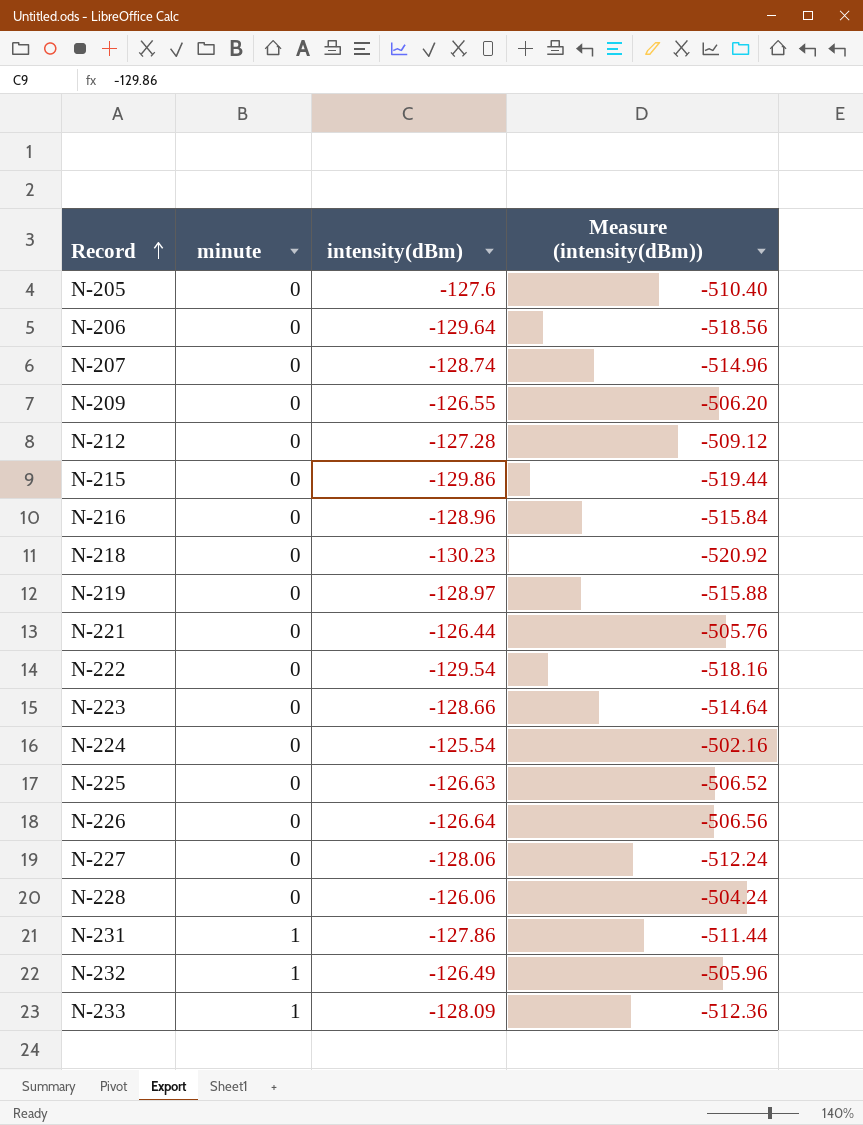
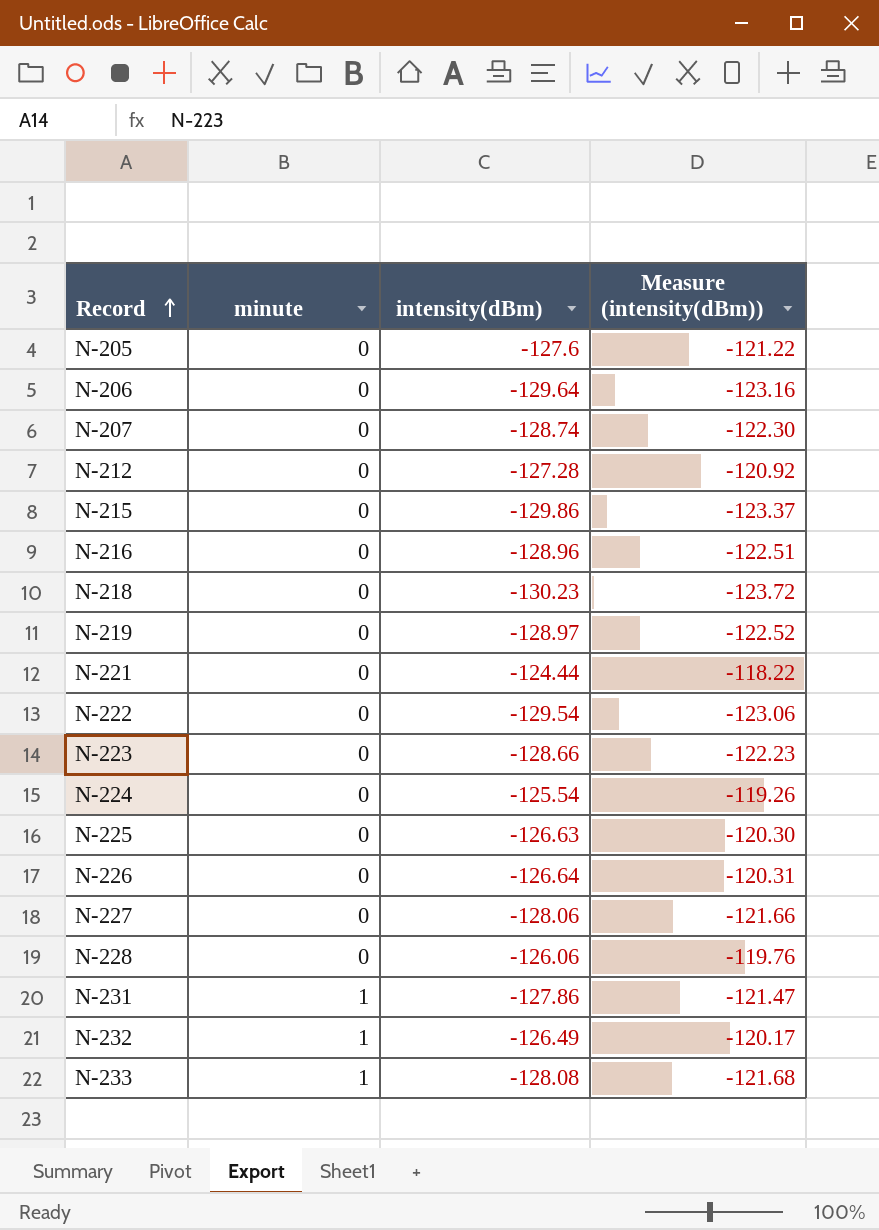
column Measure (intensity(dBm)) | formula: [intensity(dBm)] * 4 -> [intensity(dBm)] * 0.95
row N-209: 0 | -126.55 | -506.20 -> none
N-221 | intensity(dBm): -126.44 -> -124.44
N-233 | intensity(dBm): -128.09 -> -128.08

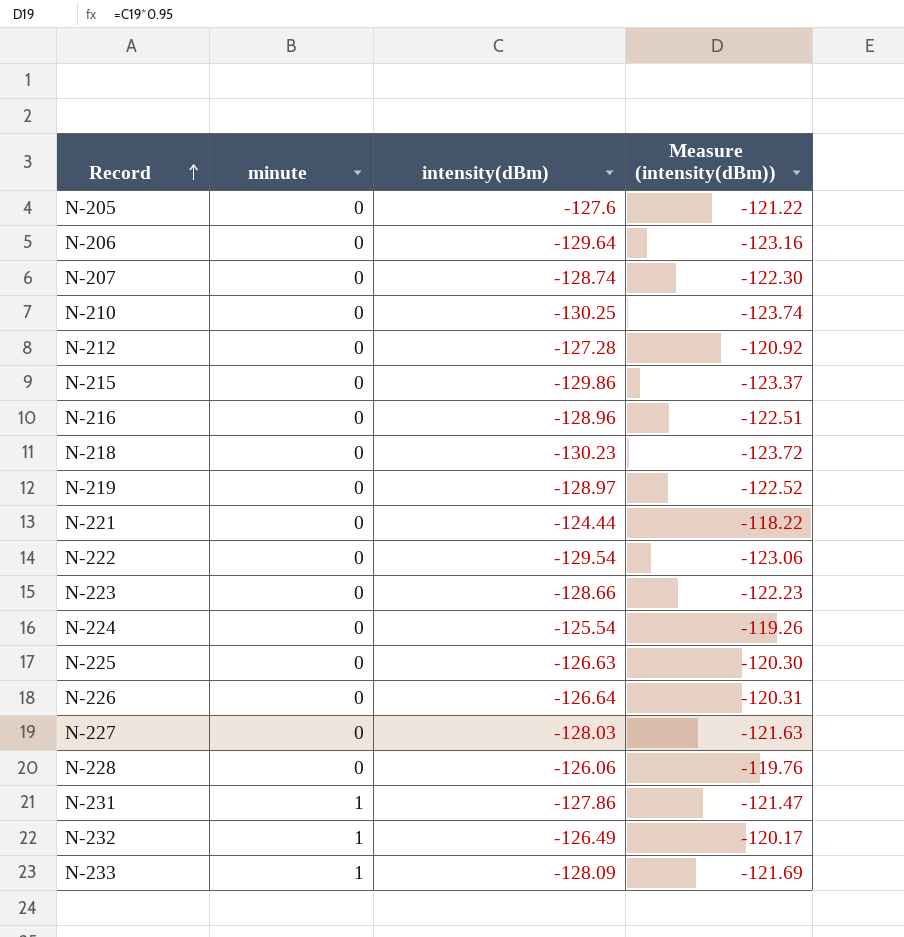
row N-210: none -> 0 | -130.25 | -123.74
N-227 | intensity(dBm): -128.06 -> -128.03
N-227 | Measure (intensity(dBm)): -121.66 -> -121.63
N-233 | intensity(dBm): -128.08 -> -128.09
N-233 | Measure (intensity(dBm)): -121.68 -> -121.69

